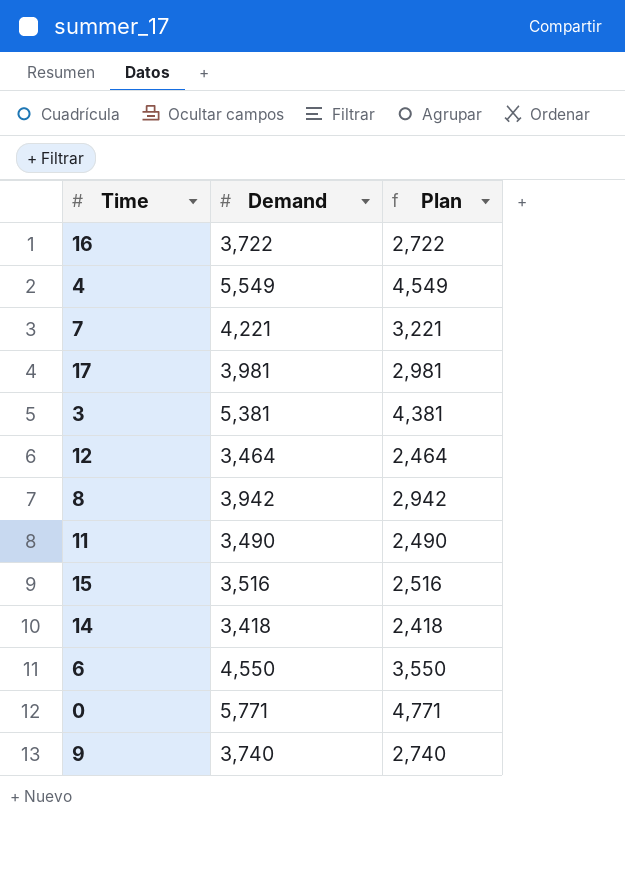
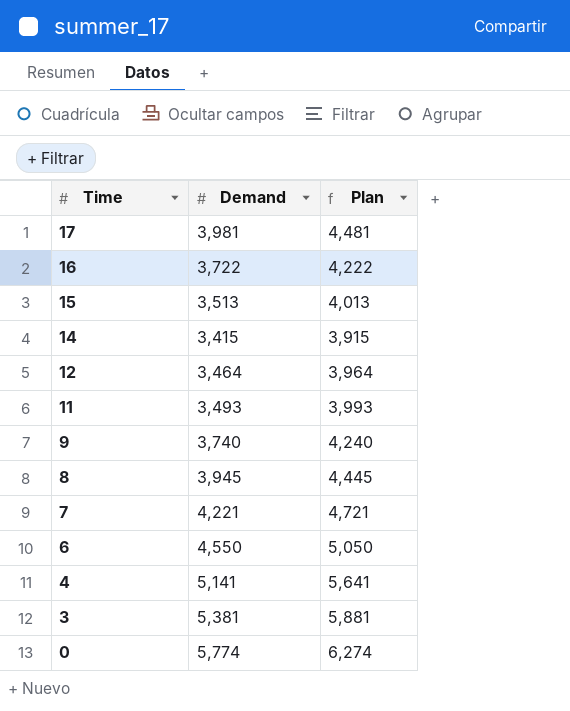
row order: none -> Time descending
column Plan | formula: [Demand] - 1000 -> [Demand] + 500
15 | Demand: 3,516 -> 3,513
14 | Demand: 3,418 -> 3,415
11 | Demand: 3,490 -> 3,493
8 | Demand: 3,942 -> 3,945
4 | Demand: 5,549 -> 5,141
0 | Demand: 5,771 -> 5,774

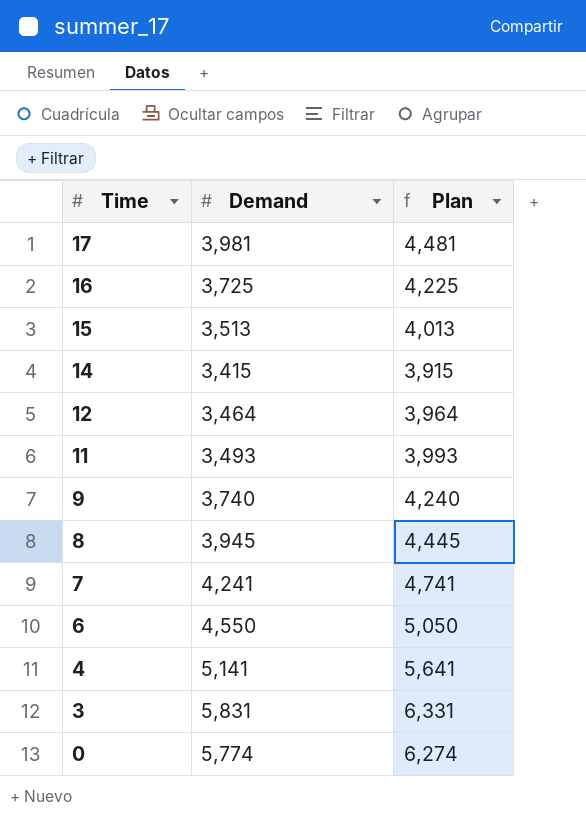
16 | Demand: 3,722 -> 3,725
16 | Plan: 4,222 -> 4,225
7 | Demand: 4,221 -> 4,241
7 | Plan: 4,721 -> 4,741
3 | Demand: 5,381 -> 5,831
3 | Plan: 5,881 -> 6,331

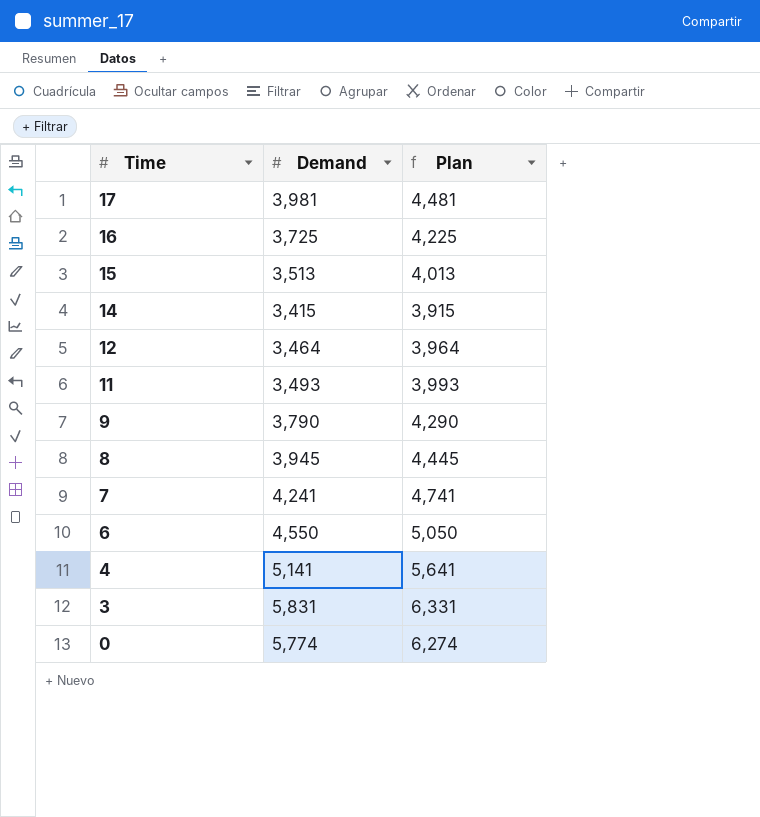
9 | Demand: 3,740 -> 3,790
9 | Plan: 4,240 -> 4,290

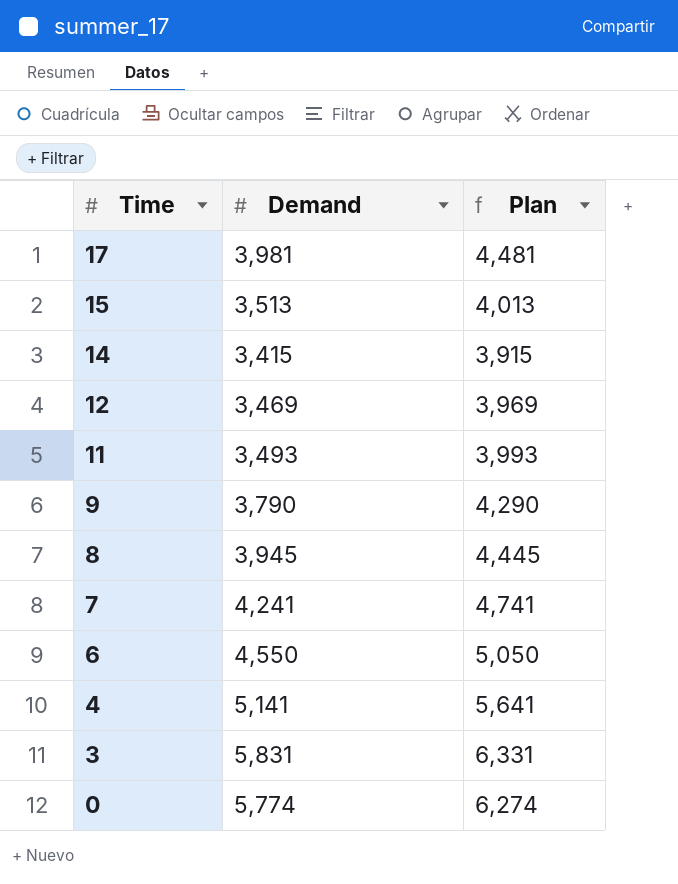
row 16: 3,725 | 4,225 -> none
12 | Demand: 3,464 -> 3,469
12 | Plan: 3,964 -> 3,969

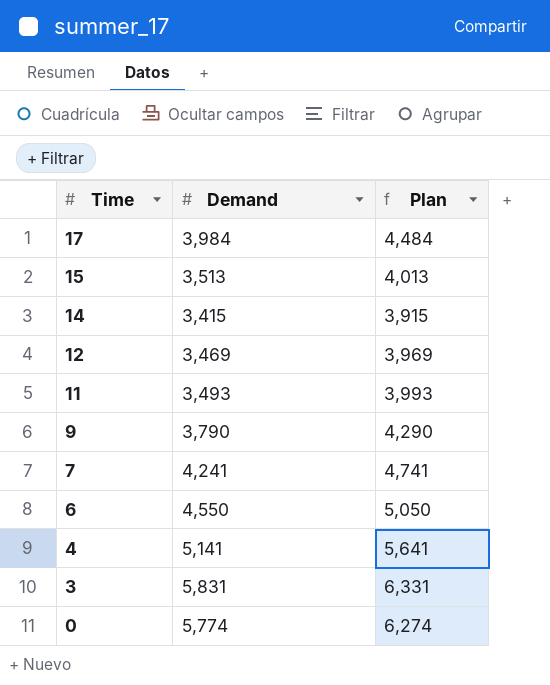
row 8: 3,945 | 4,445 -> none
17 | Demand: 3,981 -> 3,984
17 | Plan: 4,481 -> 4,484

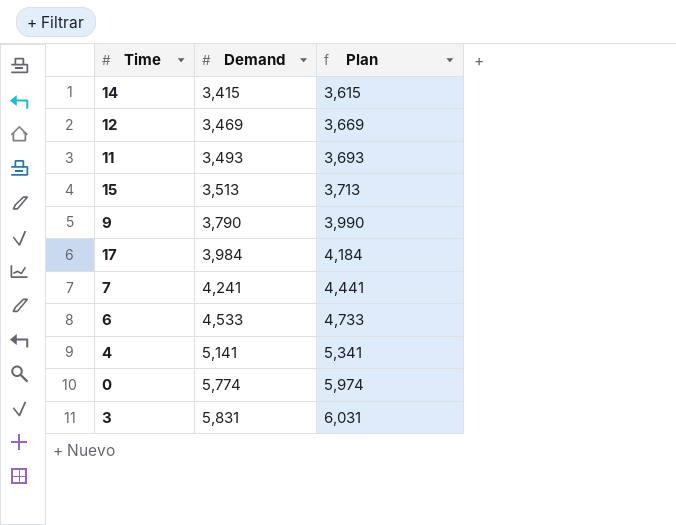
row order: Time descending -> Demand ascending
column Plan | formula: [Demand] + 500 -> [Demand] + 200
6 | Demand: 4,550 -> 4,533

